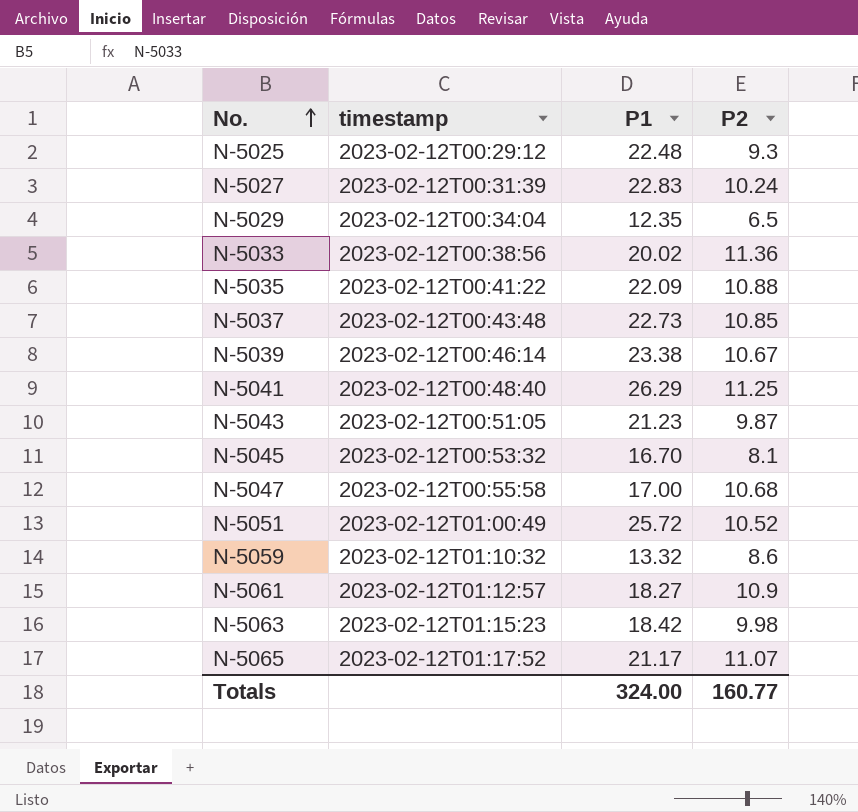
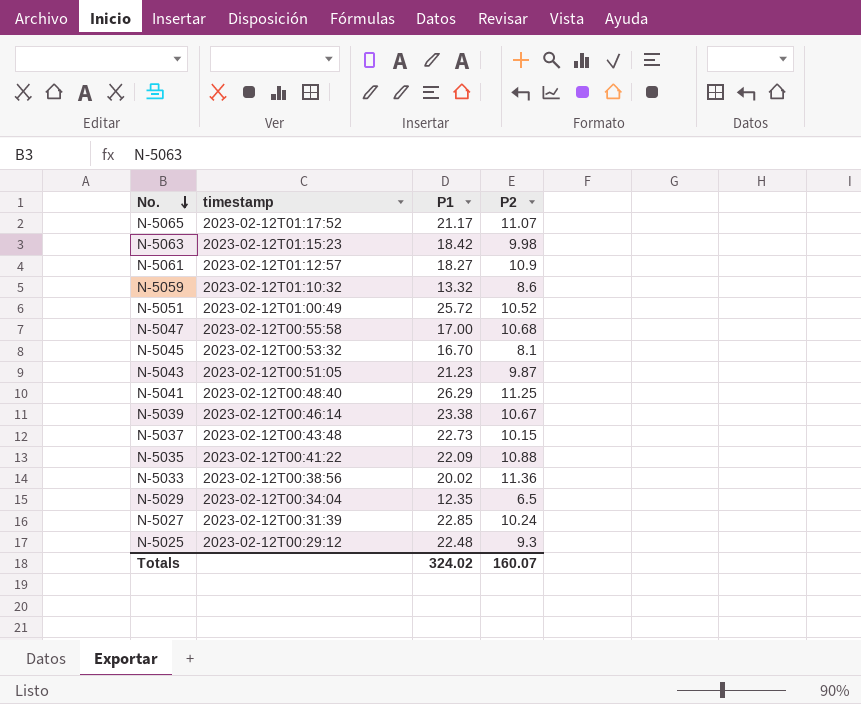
row order: No. ascending -> No. descending
N-5037 | P2: 10.85 -> 10.15
N-5027 | P1: 22.83 -> 22.85
Totals | P1: 324.00 -> 324.02
Totals | P2: 160.77 -> 160.07

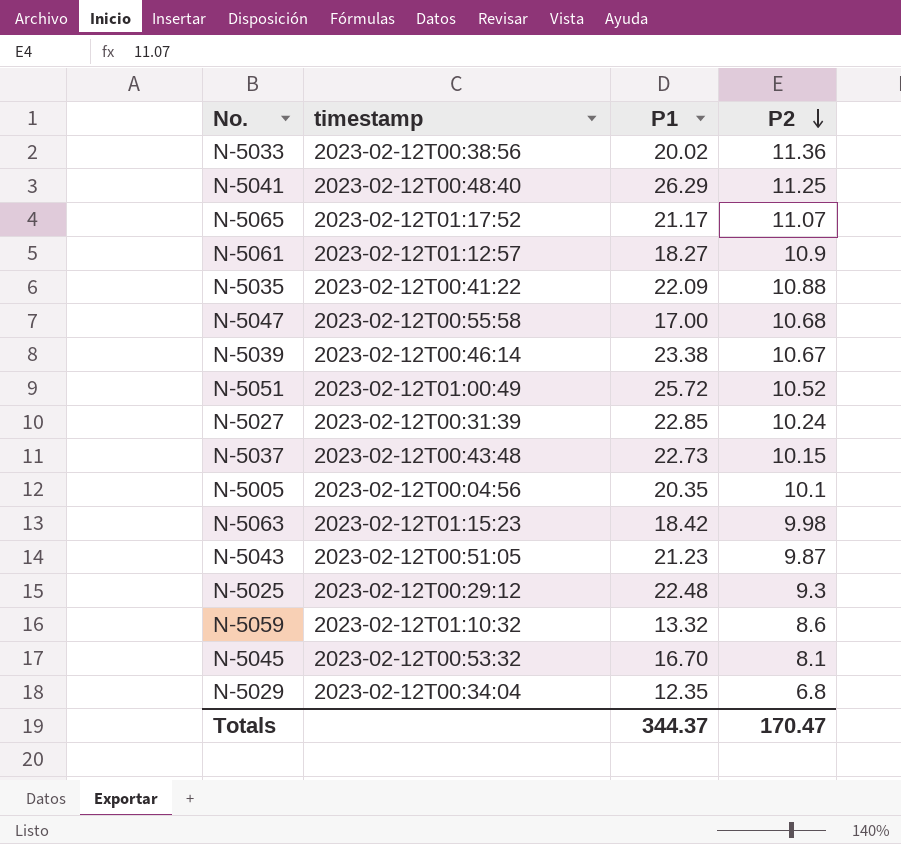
row order: No. descending -> P2 descending
row N-5005: none -> 2023-02-12T00:04:56 | 20.35 | 10.1
N-5029 | P2: 6.5 -> 6.8
Totals | P1: 324.02 -> 344.37
Totals | P2: 160.07 -> 170.47

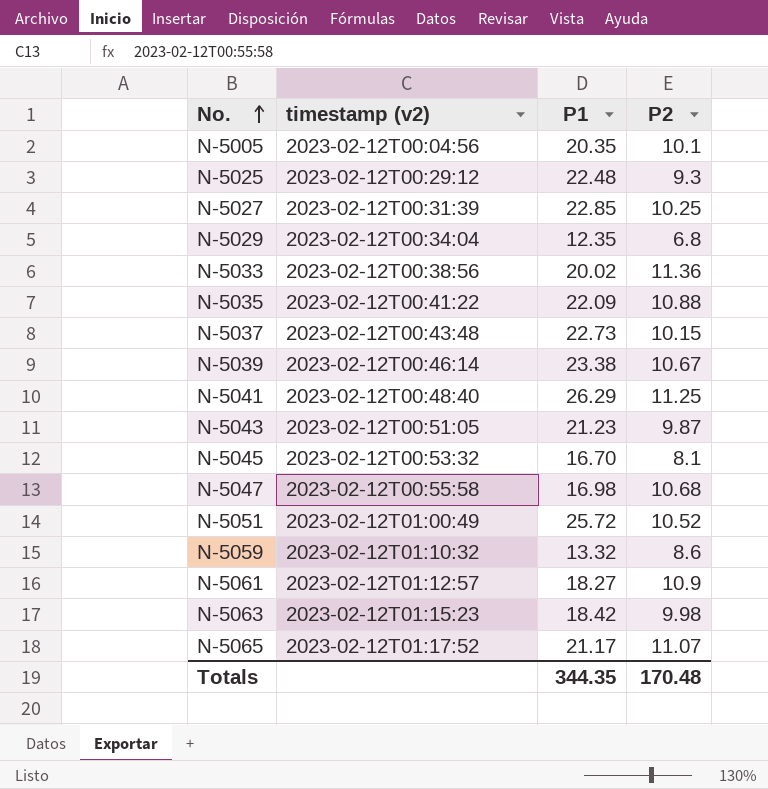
row order: P2 descending -> No. ascending
column name: timestamp -> timestamp (v2)
N-5027 | P2: 10.24 -> 10.25
N-5047 | P1: 17.00 -> 16.98
Totals | P1: 344.37 -> 344.35
Totals | P2: 170.47 -> 170.48

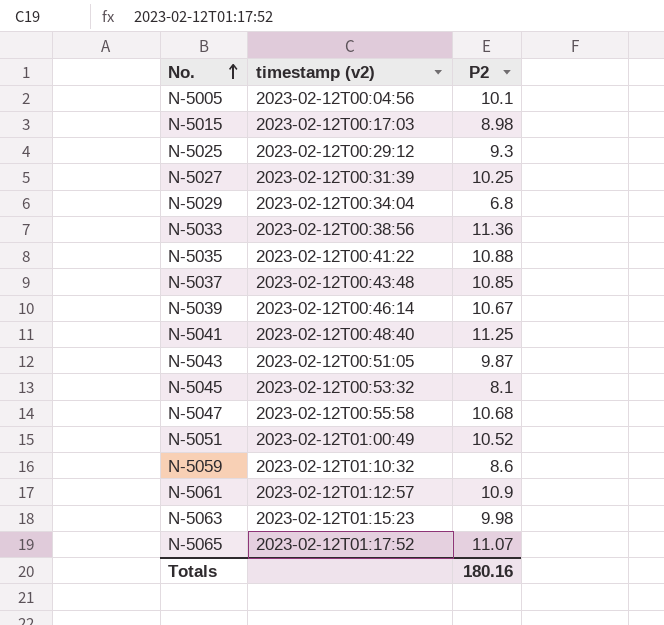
column P1 | position: 3 -> none
row N-5015: none -> 2023-02-12T00:17:03 | 8.98
N-5037 | P2: 10.15 -> 10.85
Totals | P2: 170.48 -> 180.16

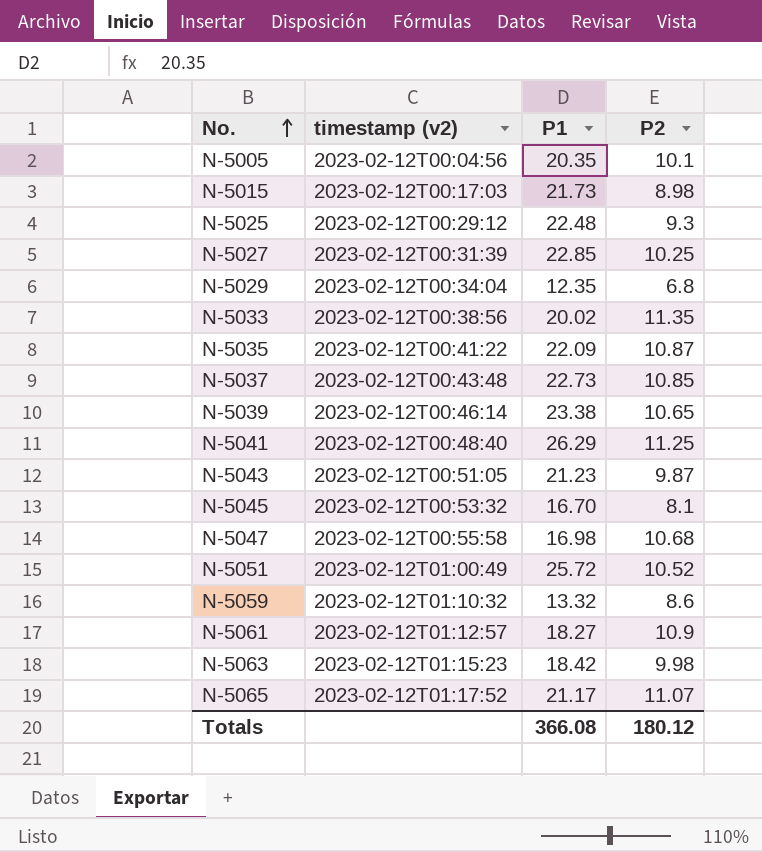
column P1 | position: none -> 3
N-5033 | P2: 11.36 -> 11.35
N-5035 | P2: 10.88 -> 10.87
N-5039 | P2: 10.67 -> 10.65
Totals | P2: 180.16 -> 180.12

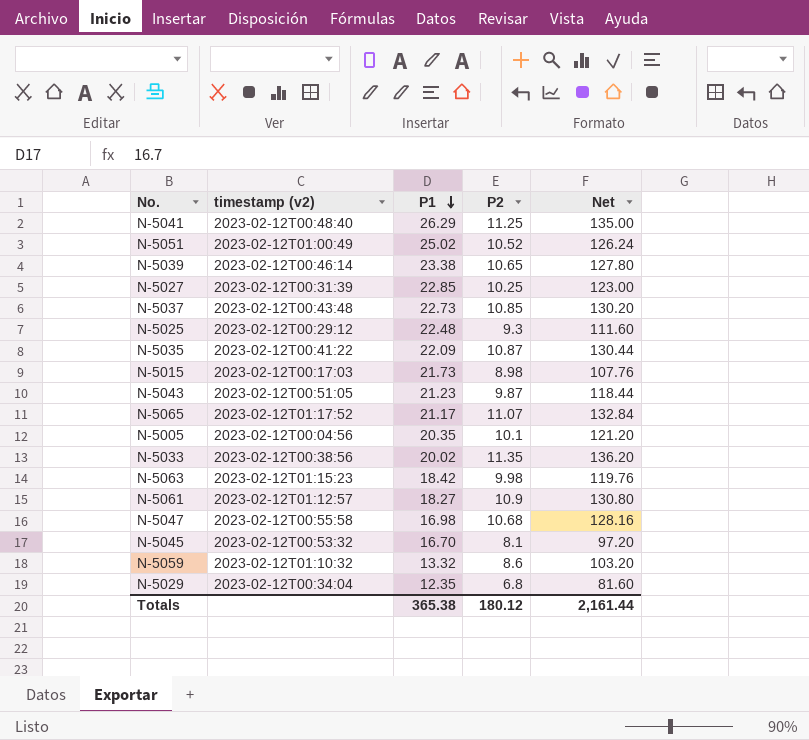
row order: No. ascending -> P1 descending
column Net | formula: none -> [P2] * 12
N-5051 | P1: 25.72 -> 25.02
Totals | P1: 366.08 -> 365.38

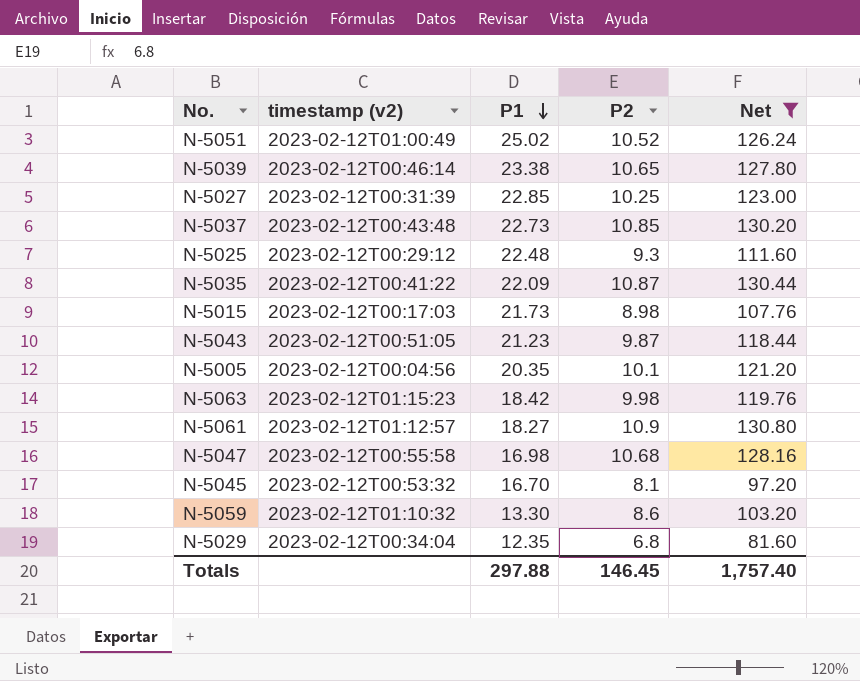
filter: none -> Net <= 130.80
N-5059 | P1: 13.32 -> 13.30
Totals | P1: 365.38 -> 297.88
Totals | P2: 180.12 -> 146.45
Totals | Net: 2,161.44 -> 1,757.40

